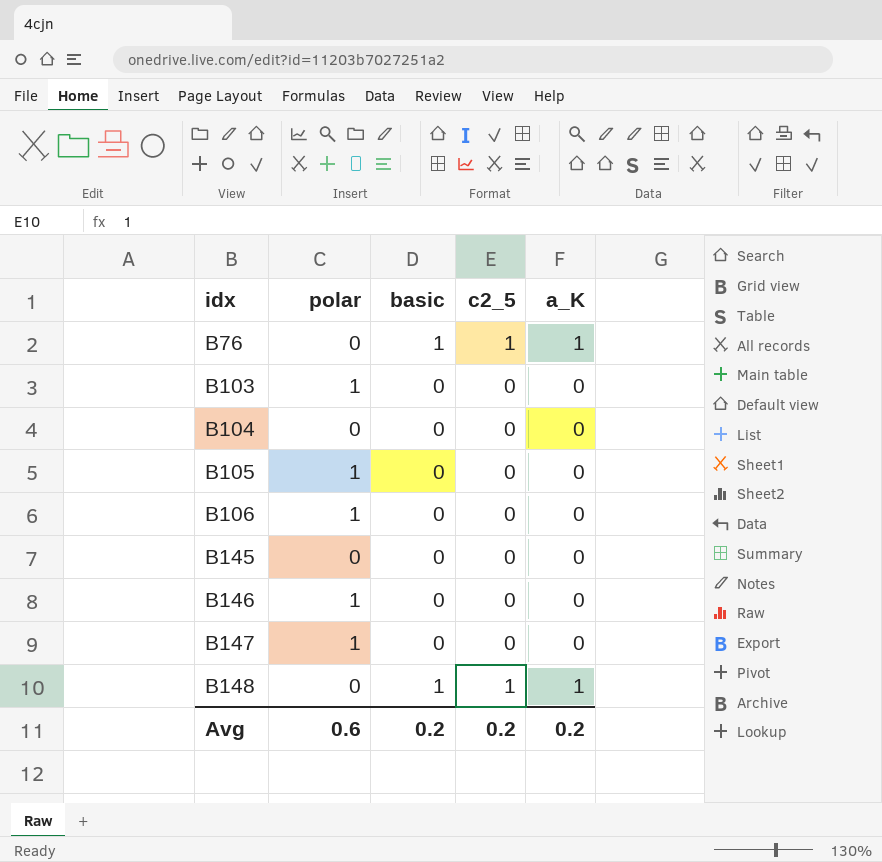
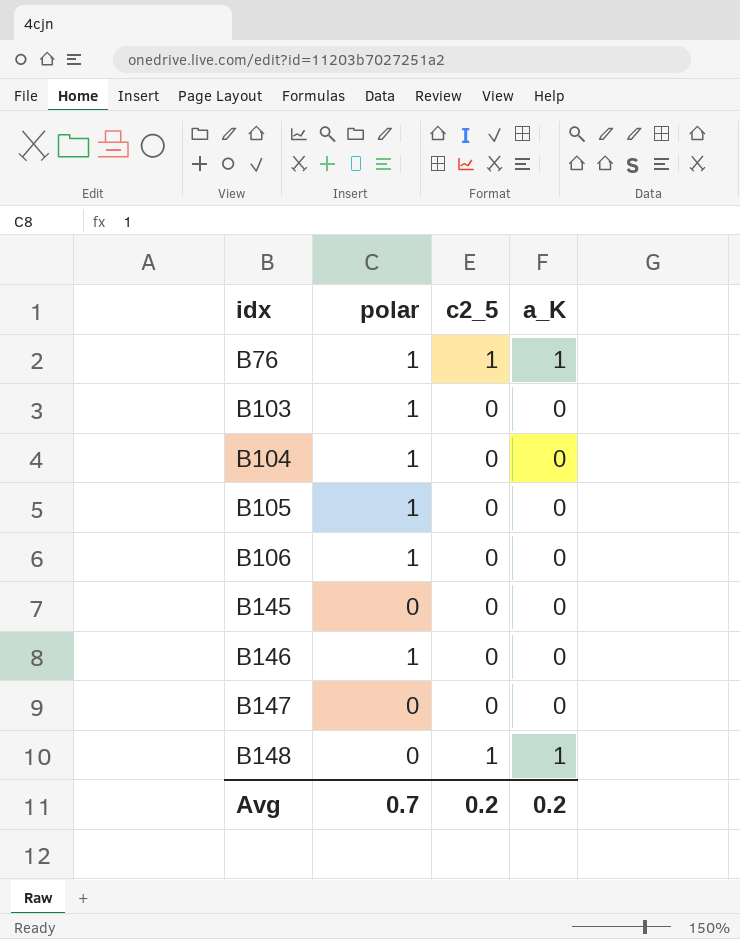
column basic | position: 3 -> none
B76 | polar: 0 -> 1
B104 | polar: 0 -> 1
B147 | polar: 1 -> 0
Avg | polar: 0.6 -> 0.7

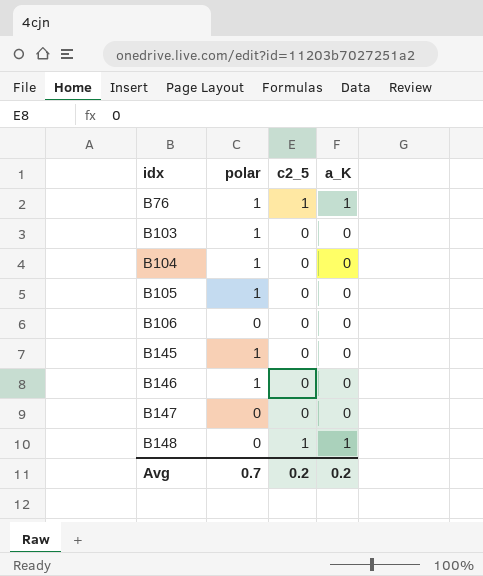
B106 | polar: 1 -> 0
B145 | polar: 0 -> 1

